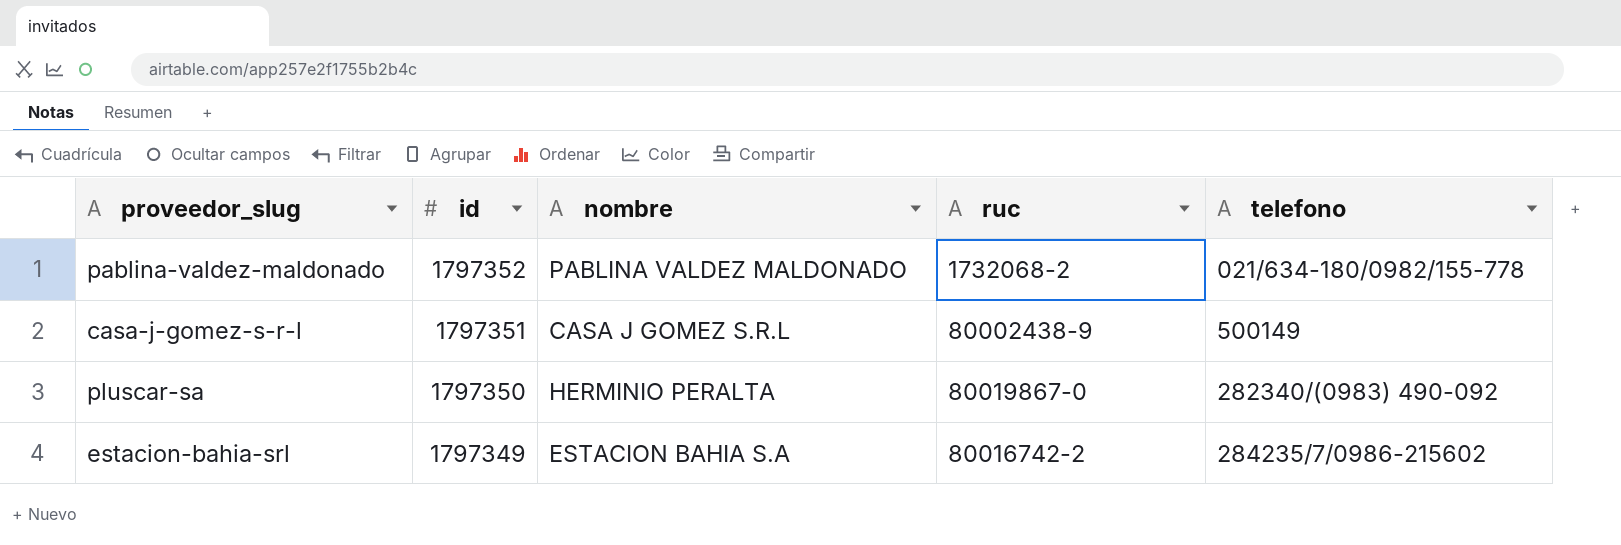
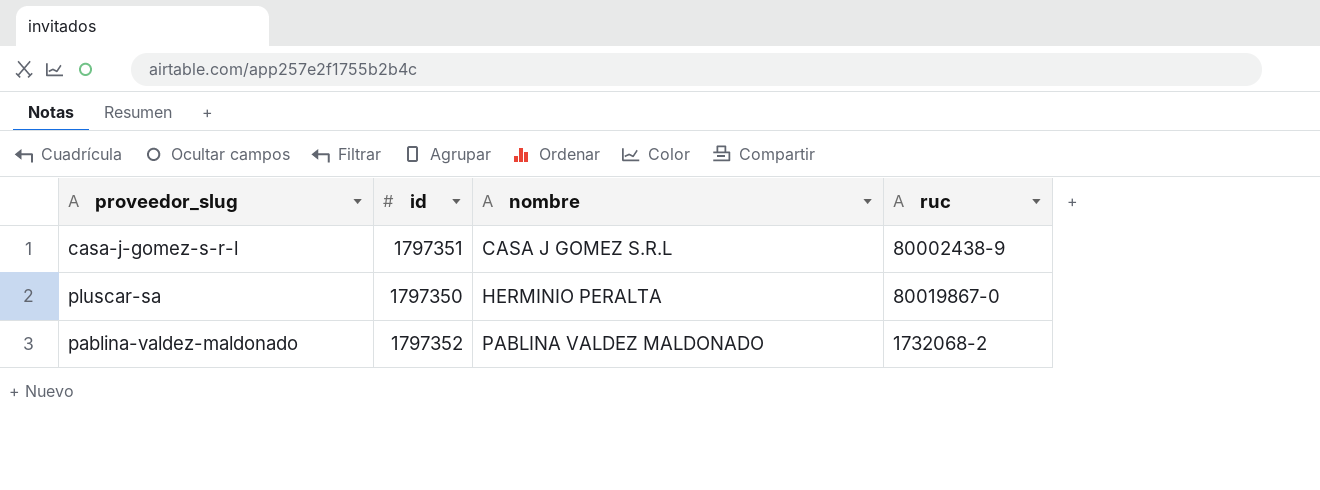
row order: id descending -> nombre ascending
column telefono | position: 5 -> none
row estacion-bahia-srl: 1797349 | ESTACION BAHIA S.A | 80016742-2 | 284235/7/0986-215602 -> none

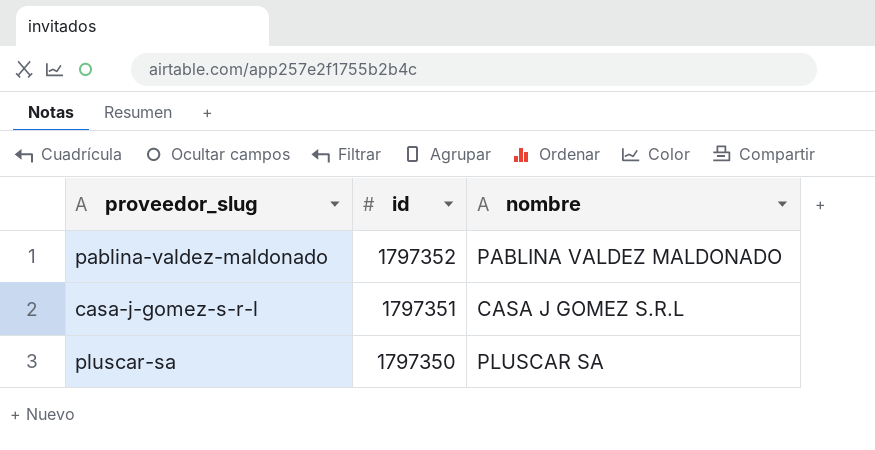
row order: nombre ascending -> id descending
column ruc | position: 4 -> none
pluscar-sa | nombre: HERMINIO PERALTA -> PLUSCAR SA

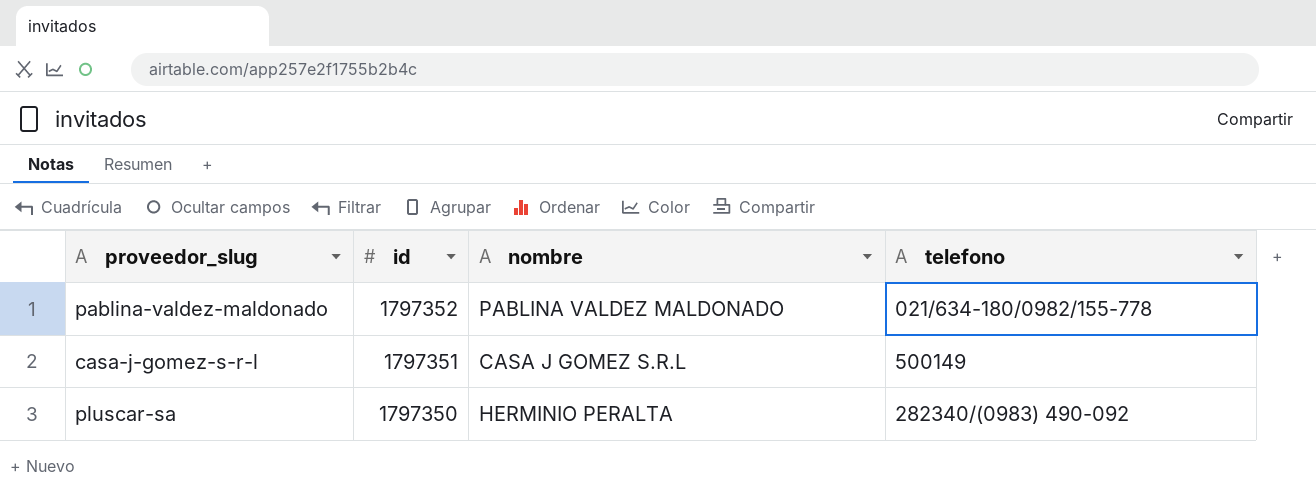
column telefono | position: none -> 4
pluscar-sa | nombre: PLUSCAR SA -> HERMINIO PERALTA

